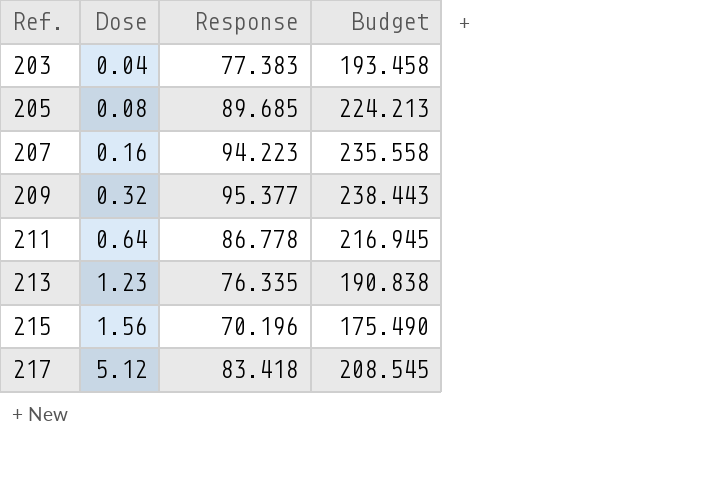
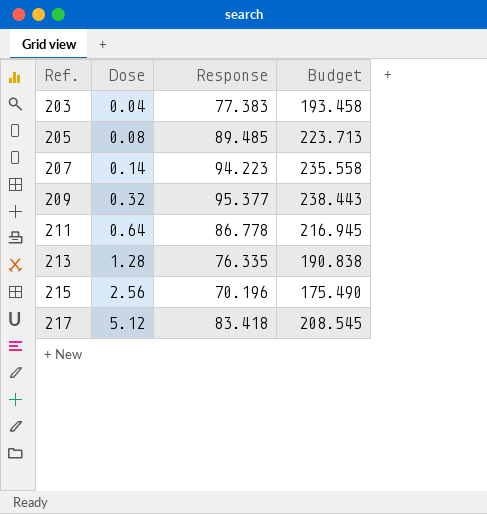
205 | Response: 89.685 -> 89.485
205 | Budget: 224.213 -> 223.713
207 | Dose: 0.16 -> 0.14
213 | Dose: 1.23 -> 1.28
215 | Dose: 1.56 -> 2.56

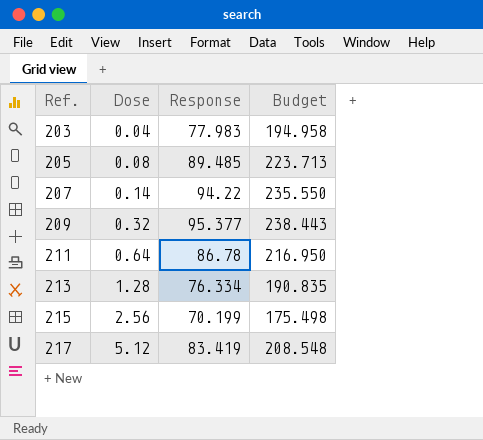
203 | Response: 77.383 -> 77.983
203 | Budget: 193.458 -> 194.958
207 | Response: 94.223 -> 94.22
207 | Budget: 235.558 -> 235.550
211 | Response: 86.778 -> 86.78
211 | Budget: 216.945 -> 216.950
213 | Response: 76.335 -> 76.334
213 | Budget: 190.838 -> 190.835
215 | Response: 70.196 -> 70.199
215 | Budget: 175.490 -> 175.498
217 | Response: 83.418 -> 83.419
217 | Budget: 208.545 -> 208.548

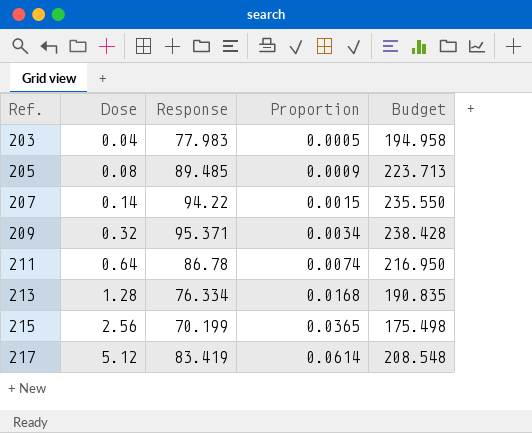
column Proportion | formula: none -> [Dose] / [Response]
209 | Response: 95.377 -> 95.371
209 | Budget: 238.443 -> 238.428

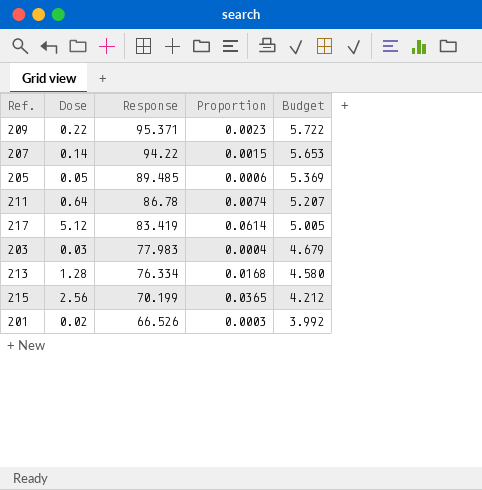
row order: Ref. ascending -> Response descending
column Budget | formula: [Response] * 2.5 -> [Response] * 0.06
209 | Dose: 0.32 -> 0.22
209 | Proportion: 0.0034 -> 0.0023
205 | Dose: 0.08 -> 0.05
205 | Proportion: 0.0009 -> 0.0006
203 | Dose: 0.04 -> 0.03
203 | Proportion: 0.0005 -> 0.0004
row 201: none -> 0.02 | 66.526 | 0.0003 | 3.992

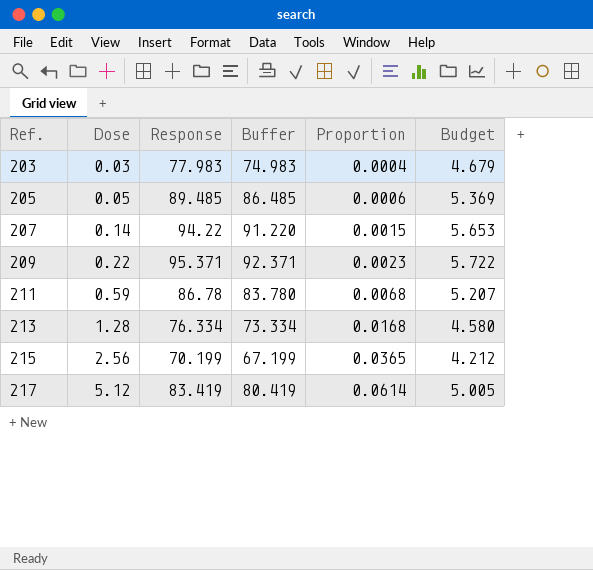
row order: Response descending -> Ref. ascending
column Buffer | formula: none -> [Response] - 3
row 201: 0.02 | 66.526 | 0.0003 | 3.992 -> none
211 | Dose: 0.64 -> 0.59
211 | Proportion: 0.0074 -> 0.0068

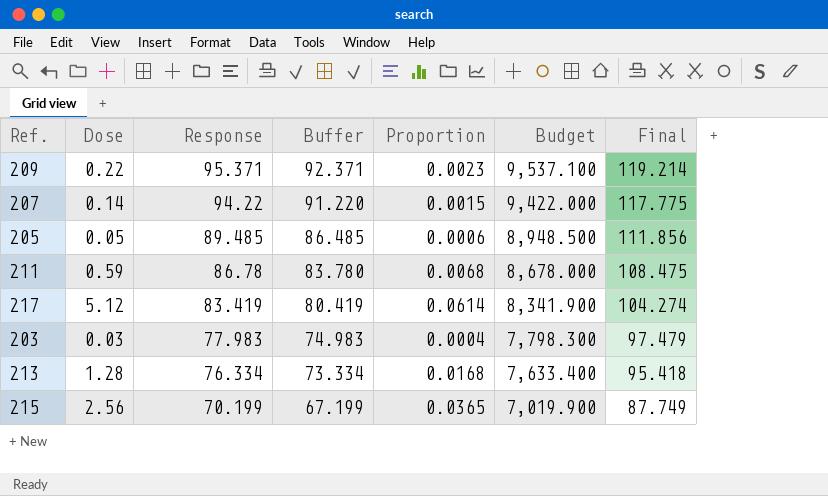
row order: Ref. ascending -> Response descending
column Budget | formula: [Response] * 0.06 -> [Response] * 100
column Final | formula: none -> [Response] * 1.25

